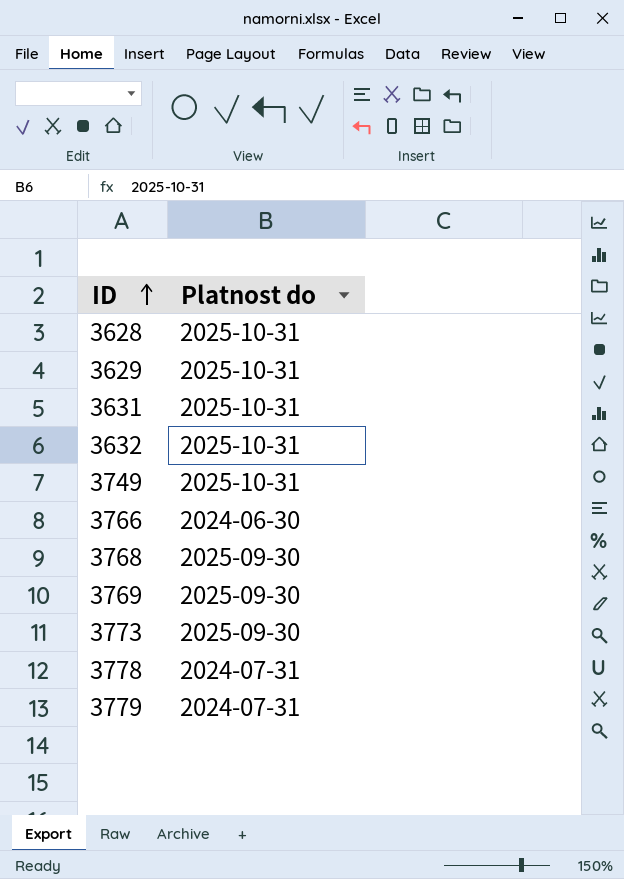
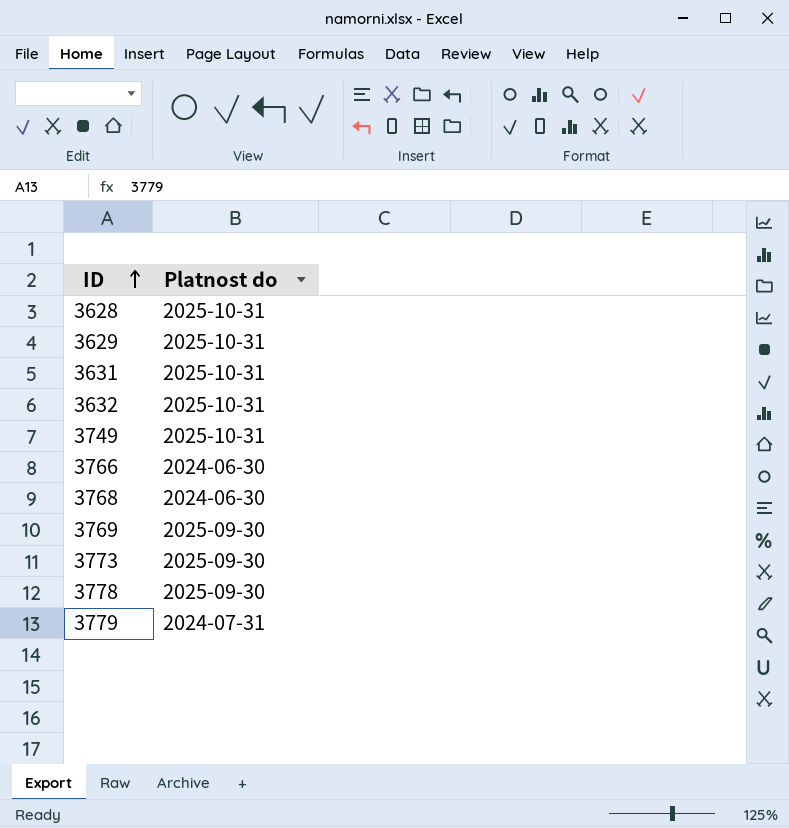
3768 | Platnost do: 2025-09-30 -> 2024-06-30
3778 | Platnost do: 2024-07-31 -> 2025-09-30

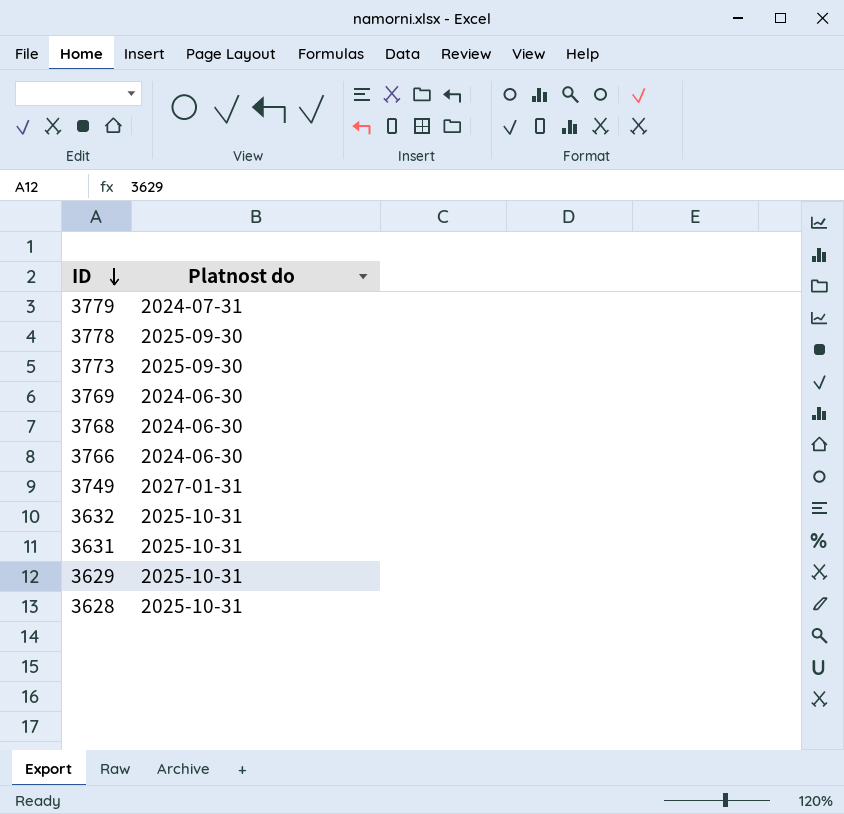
row order: ID ascending -> ID descending
3769 | Platnost do: 2025-09-30 -> 2024-06-30
3749 | Platnost do: 2025-10-31 -> 2027-01-31

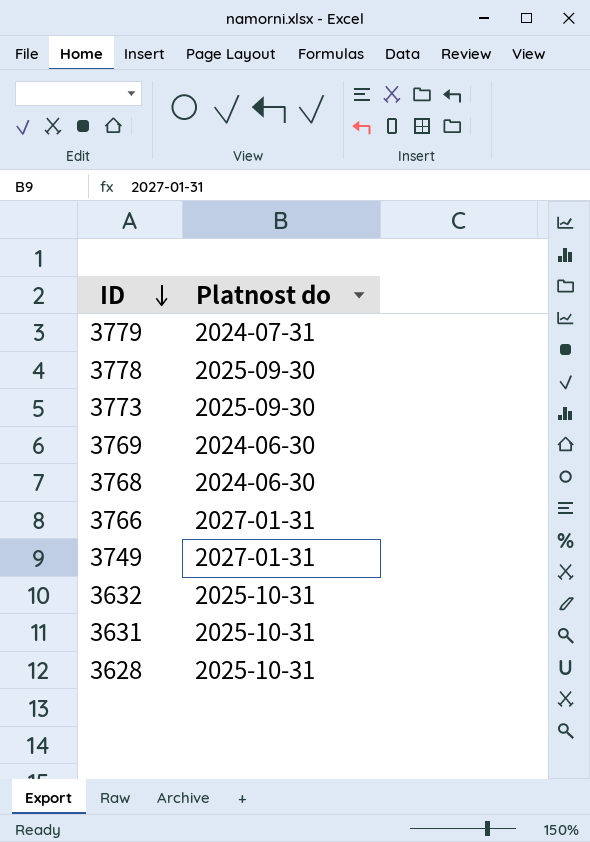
row 3629: 2025-10-31 -> none
3766 | Platnost do: 2024-06-30 -> 2027-01-31

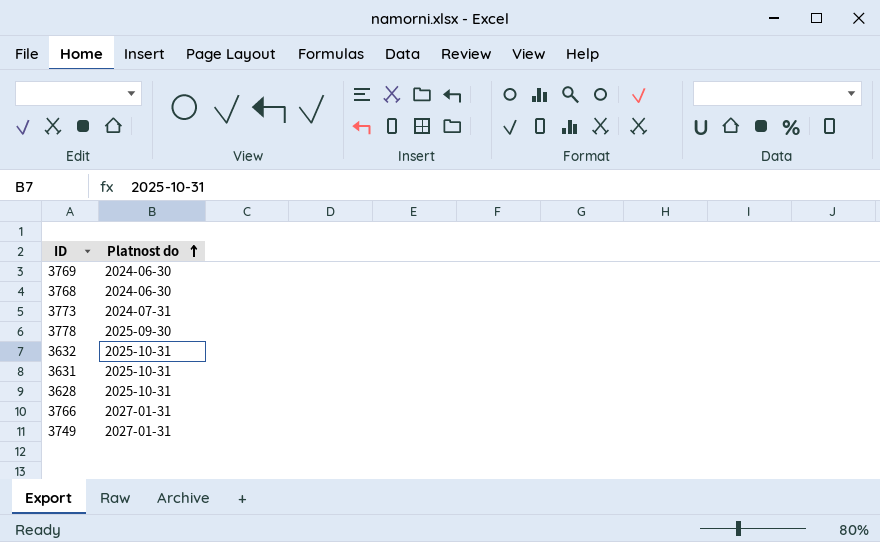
row order: ID descending -> Platnost do ascending
row 3779: 2024-07-31 -> none
3773 | Platnost do: 2025-09-30 -> 2024-07-31

